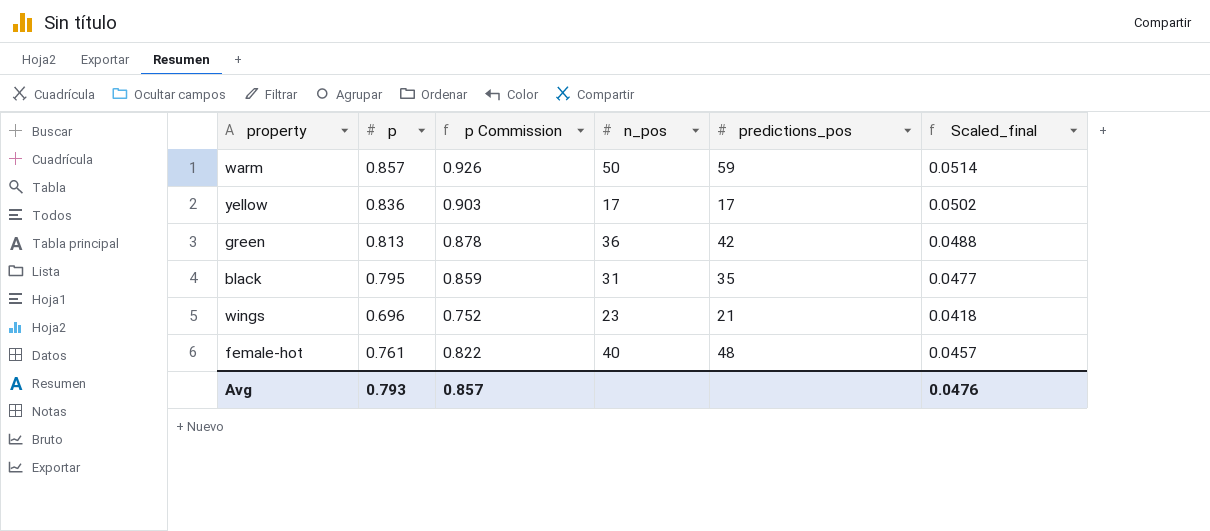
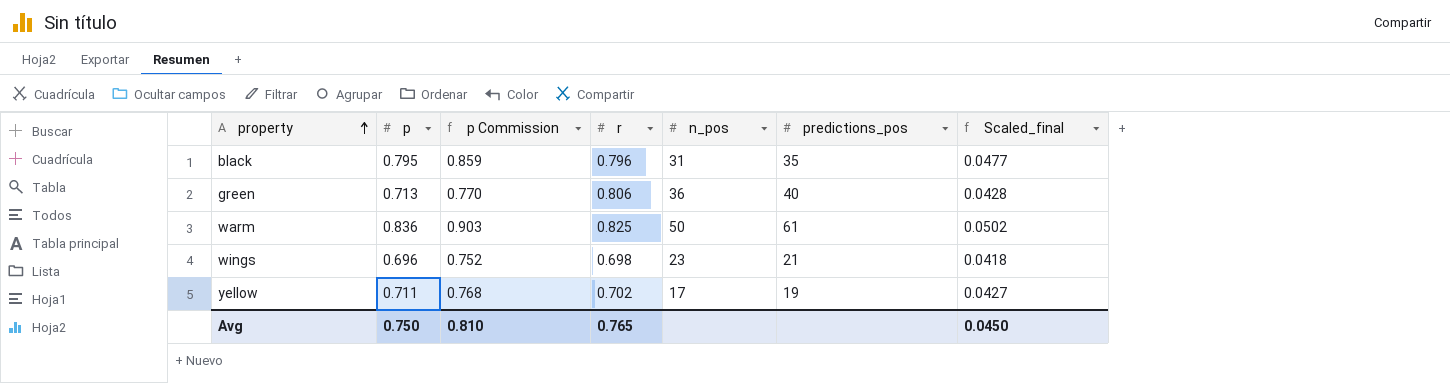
row order: none -> property ascending
column r | position: none -> 4
row female-hot: 0.761 | 0.822 | 40 | 48 | 0.0457 -> none
green | p: 0.813 -> 0.713
green | p Commission: 0.878 -> 0.770
green | predictions_pos: 42 -> 40
green | Scaled_final: 0.0488 -> 0.0428
warm | p: 0.857 -> 0.836
warm | p Commission: 0.926 -> 0.903
warm | predictions_pos: 59 -> 61
warm | Scaled_final: 0.0514 -> 0.0502
yellow | p: 0.836 -> 0.711
yellow | p Commission: 0.903 -> 0.768
yellow | predictions_pos: 17 -> 19
yellow | Scaled_final: 0.0502 -> 0.0427
Avg | p: 0.793 -> 0.750
Avg | p Commission: 0.857 -> 0.810
Avg | Scaled_final: 0.0476 -> 0.0450

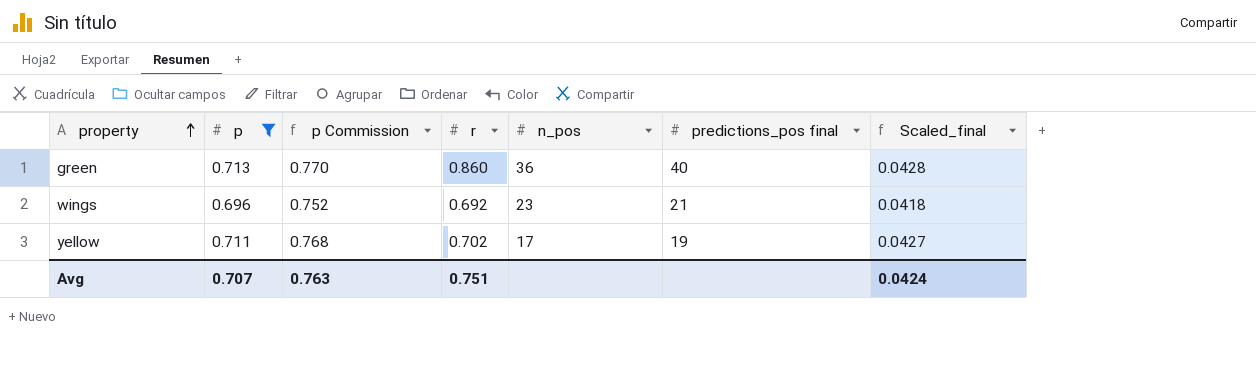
filter: none -> p <= 0.713
column name: predictions_pos -> predictions_pos final
green | r: 0.806 -> 0.860
wings | r: 0.698 -> 0.692
Avg | p: 0.750 -> 0.707
Avg | p Commission: 0.810 -> 0.763
Avg | r: 0.765 -> 0.751
Avg | Scaled_final: 0.0450 -> 0.0424

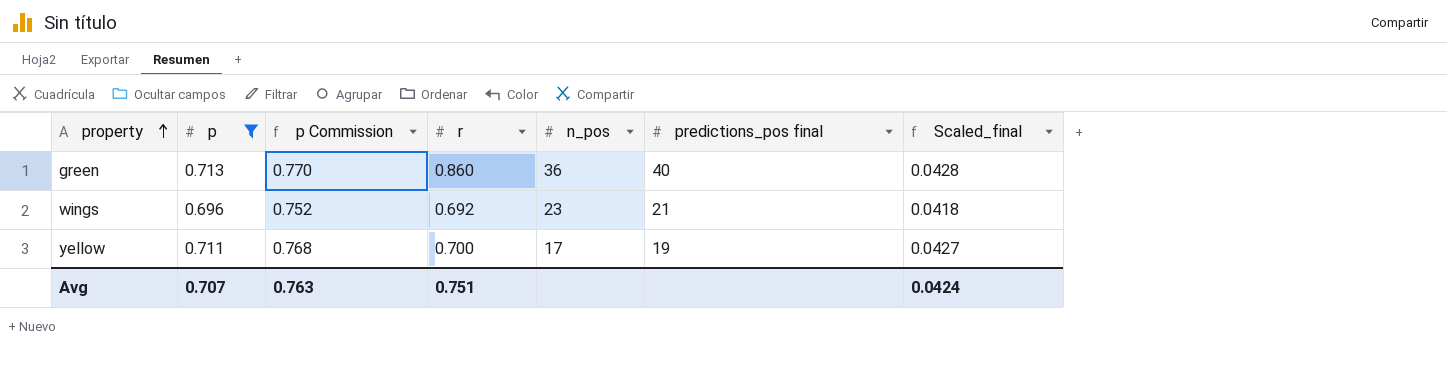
yellow | r: 0.702 -> 0.700

